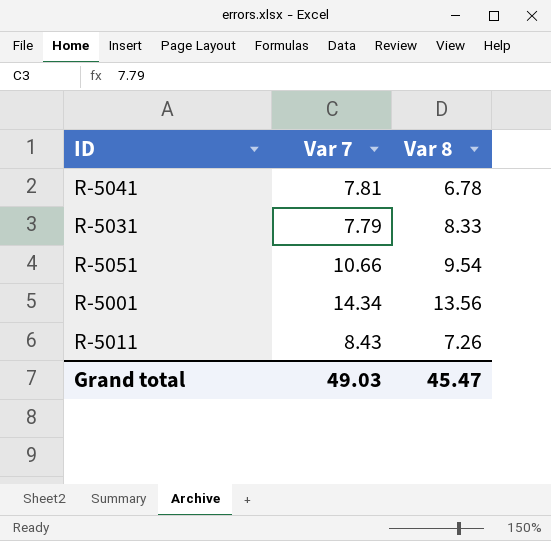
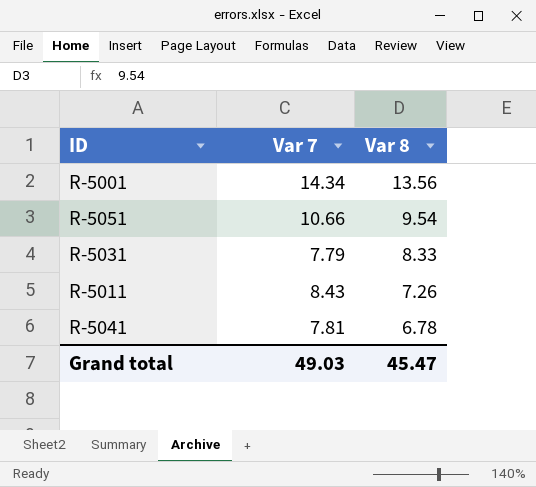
row order: none -> Var 8 descending

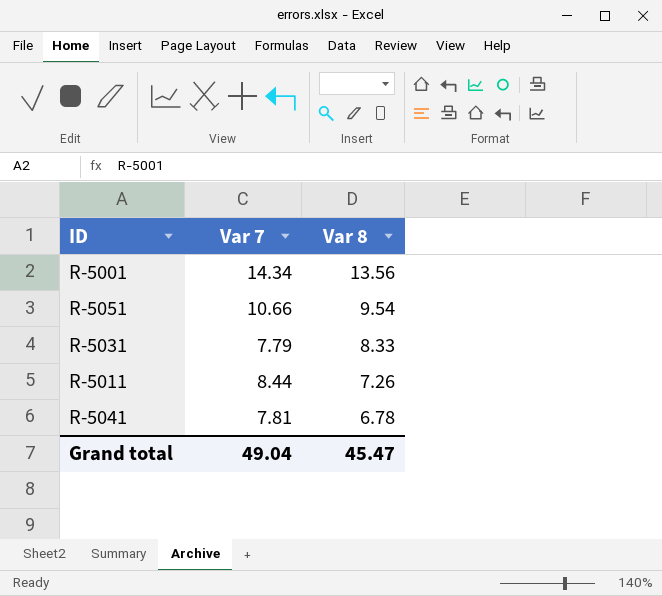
R-5011 | Var 7: 8.43 -> 8.44
Grand total | Var 7: 49.03 -> 49.04

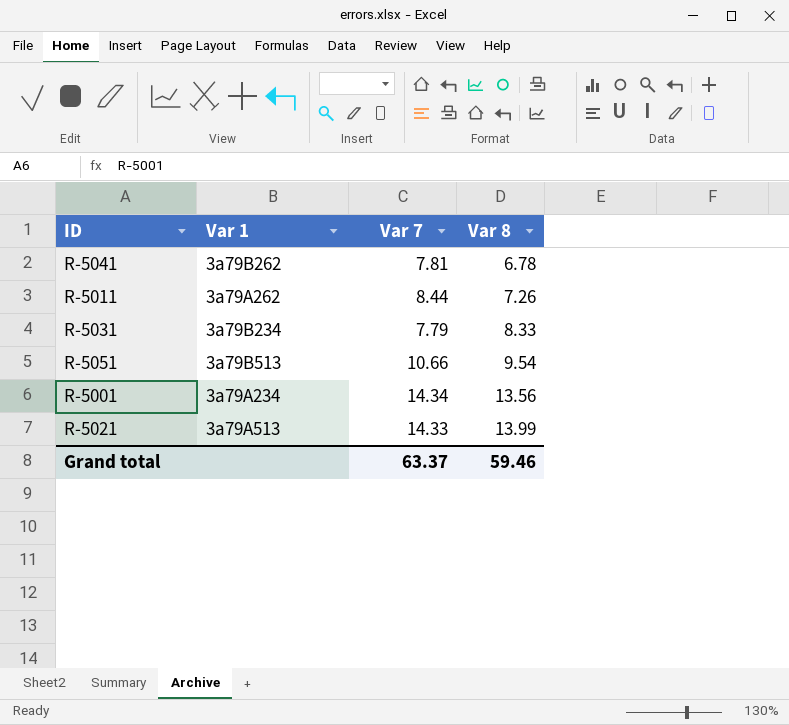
row order: Var 8 descending -> Var 8 ascending
column Var 1 | position: none -> 2
row R-5021: none -> 3a79A513 | 14.33 | 13.99
Grand total | Var 7: 49.04 -> 63.37
Grand total | Var 8: 45.47 -> 59.46

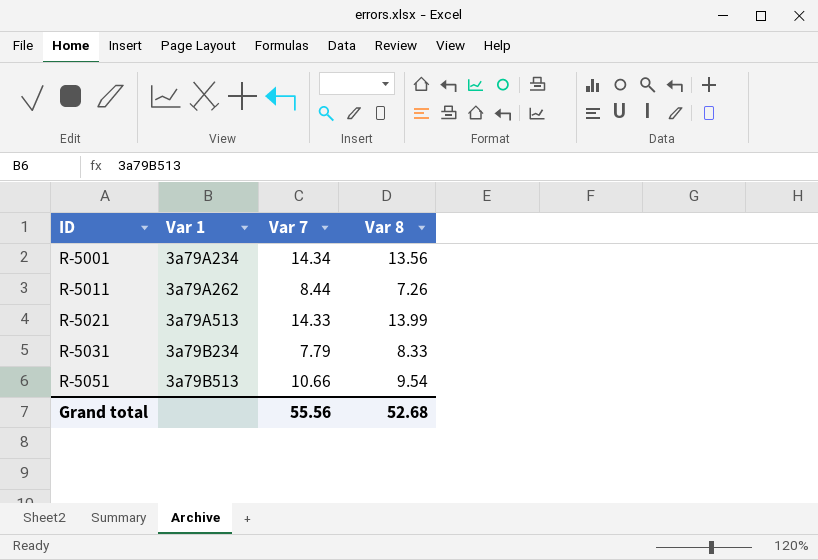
row order: Var 8 ascending -> ID ascending
row R-5041: 3a79B262 | 7.81 | 6.78 -> none
Grand total | Var 7: 63.37 -> 55.56
Grand total | Var 8: 59.46 -> 52.68

